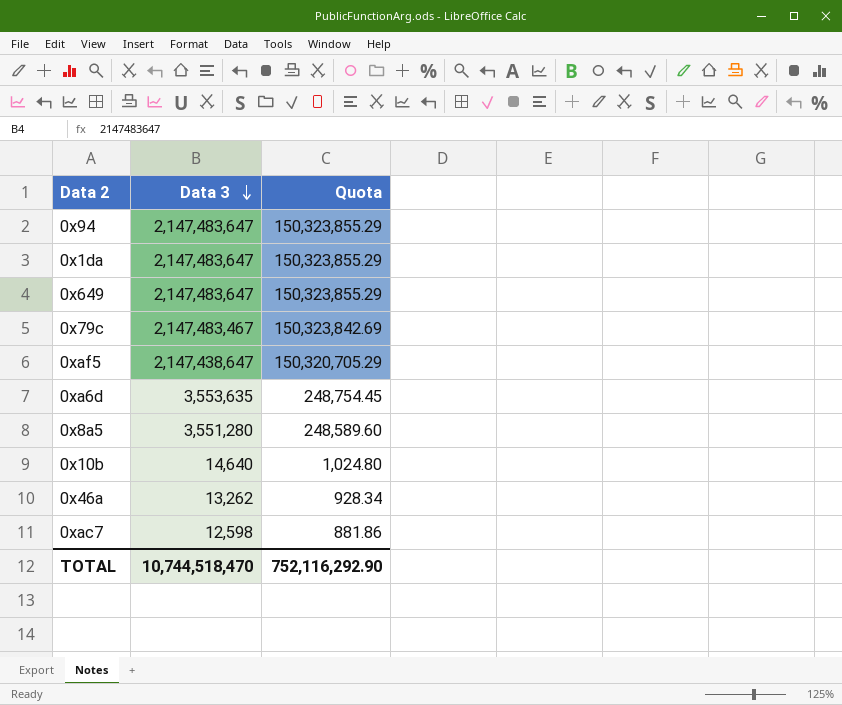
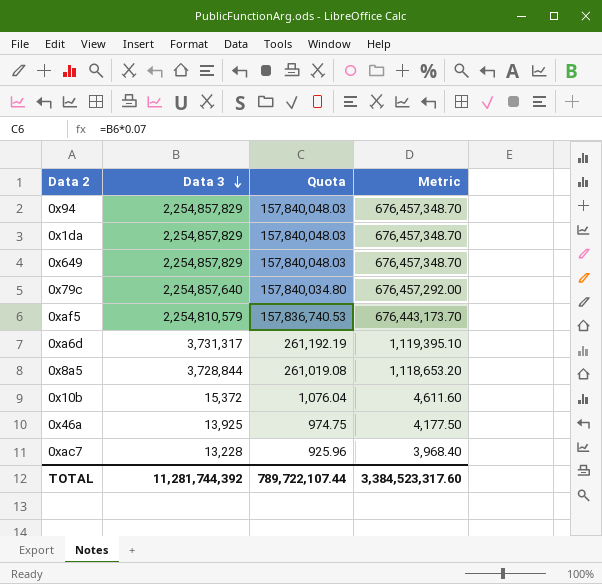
column Metric | formula: none -> [Data 3] * 0.3
0x94 | Data 3: 2,147,483,647 -> 2,254,857,829
0x94 | Quota: 150,323,855.29 -> 157,840,048.03
0x1da | Data 3: 2,147,483,647 -> 2,254,857,829
0x1da | Quota: 150,323,855.29 -> 157,840,048.03
0x649 | Data 3: 2,147,483,647 -> 2,254,857,829
0x649 | Quota: 150,323,855.29 -> 157,840,048.03
0x79c | Data 3: 2,147,483,467 -> 2,254,857,640
0x79c | Quota: 150,323,842.69 -> 157,840,034.80
0xaf5 | Data 3: 2,147,438,647 -> 2,254,810,579
0xaf5 | Quota: 150,320,705.29 -> 157,836,740.53
0xa6d | Data 3: 3,553,635 -> 3,731,317
0xa6d | Quota: 248,754.45 -> 261,192.19
0x8a5 | Data 3: 3,551,280 -> 3,728,844
0x8a5 | Quota: 248,589.60 -> 261,019.08
0x10b | Data 3: 14,640 -> 15,372
0x10b | Quota: 1,024.80 -> 1,076.04
0x46a | Data 3: 13,262 -> 13,925
0x46a | Quota: 928.34 -> 974.75
0xac7 | Data 3: 12,598 -> 13,228
0xac7 | Quota: 881.86 -> 925.96
TOTAL | Data 3: 10,744,518,470 -> 11,281,744,392
TOTAL | Quota: 752,116,292.90 -> 789,722,107.44

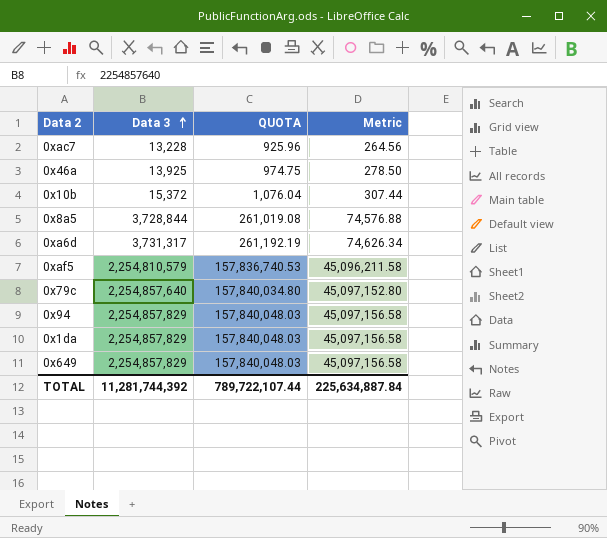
row order: Data 3 descending -> Data 3 ascending
column name: Quota -> QUOTA
column Metric | formula: [Data 3] * 0.3 -> [Data 3] * 0.02
TOTAL | Metric: 3,384,523,317.60 -> 225,634,887.84

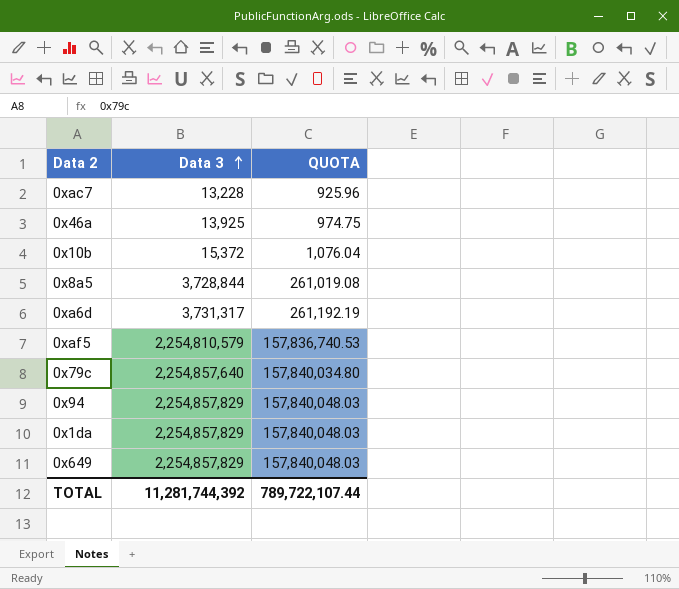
column Metric | formula: [Data 3] * 0.02 -> none

